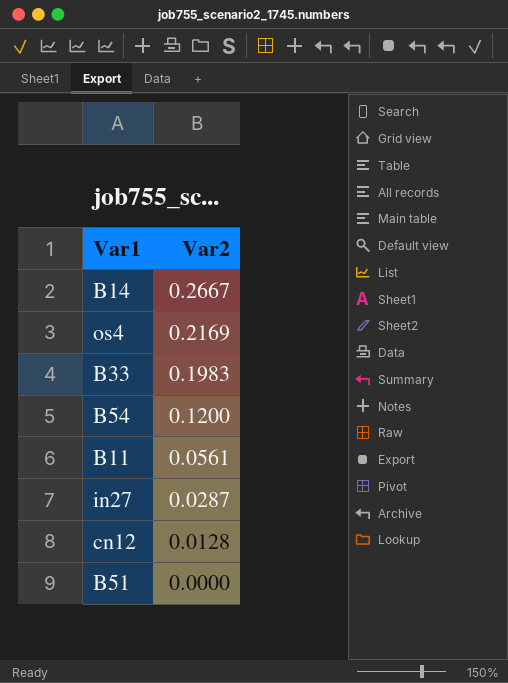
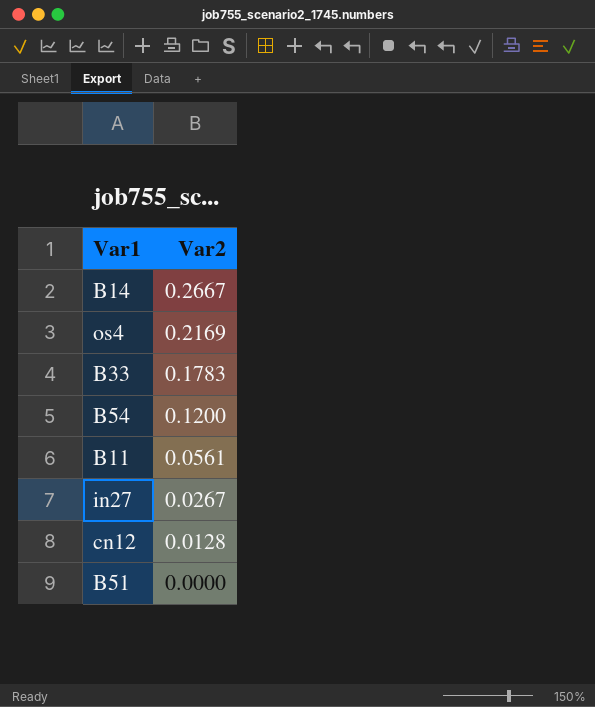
B33 | Var2: 0.1983 -> 0.1783
in27 | Var2: 0.0287 -> 0.0267

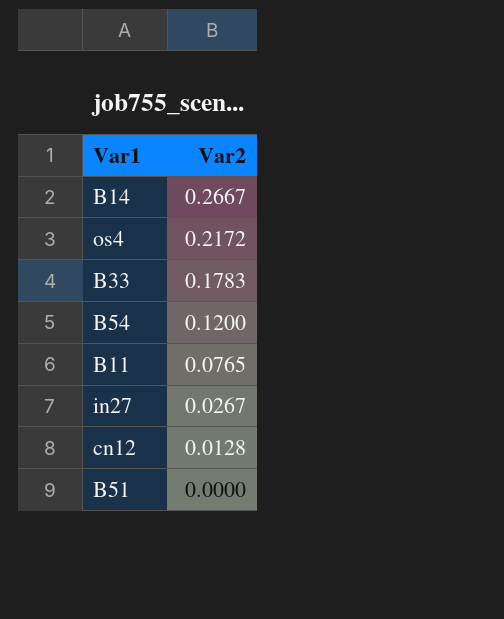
os4 | Var2: 0.2169 -> 0.2172
B11 | Var2: 0.0561 -> 0.0765

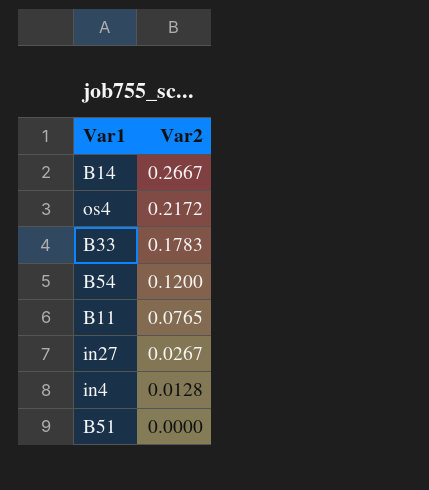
row cn12: 0.0128 -> none
row in4: none -> 0.0128

